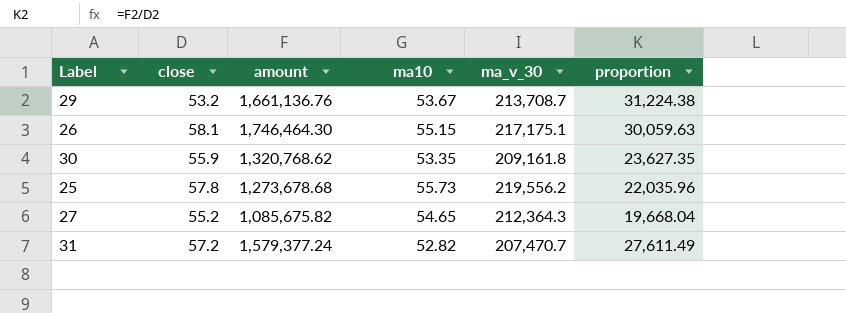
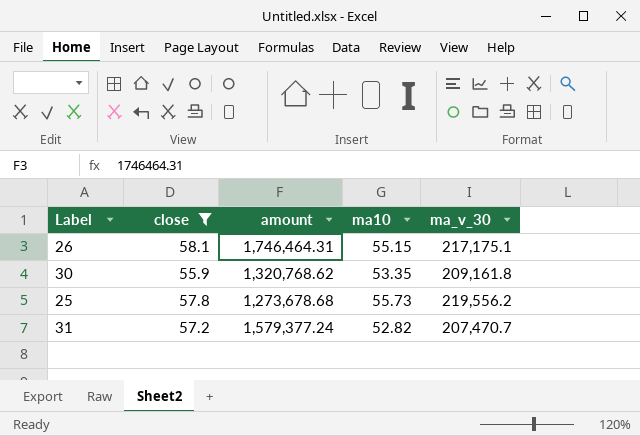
filter: none -> close >= 55.9
column proportion | formula: [amount] / [close] -> none
26 | amount: 1,746,464.30 -> 1,746,464.31

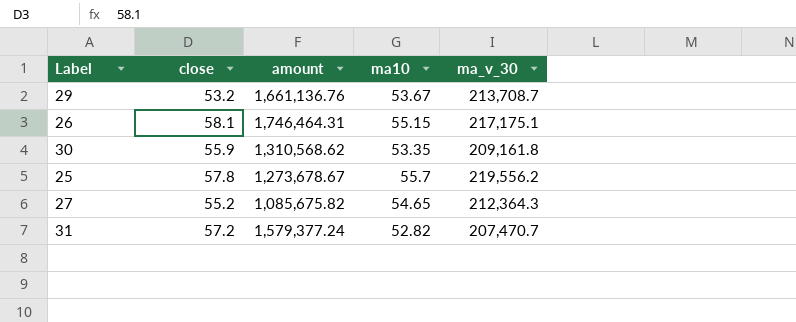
filter: close >= 55.9 -> none
30 | amount: 1,320,768.62 -> 1,310,568.62
25 | amount: 1,273,678.68 -> 1,273,678.67
25 | ma10: 55.73 -> 55.7

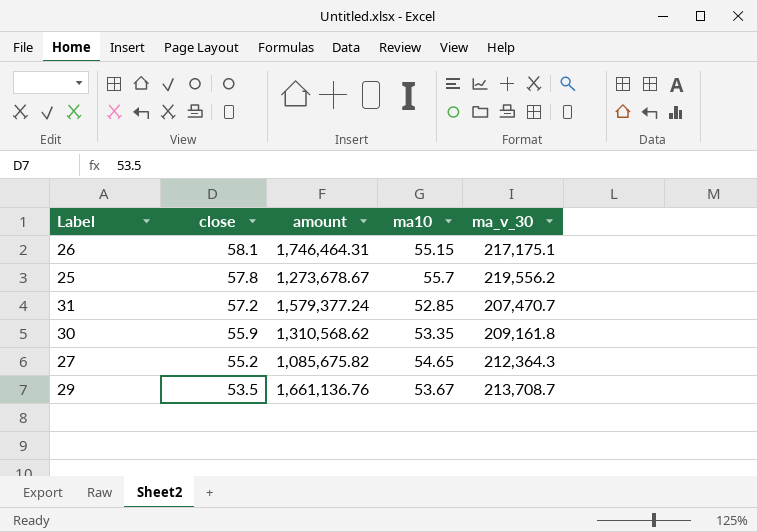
row order: none -> close descending
31 | ma10: 52.82 -> 52.85
29 | close: 53.2 -> 53.5

